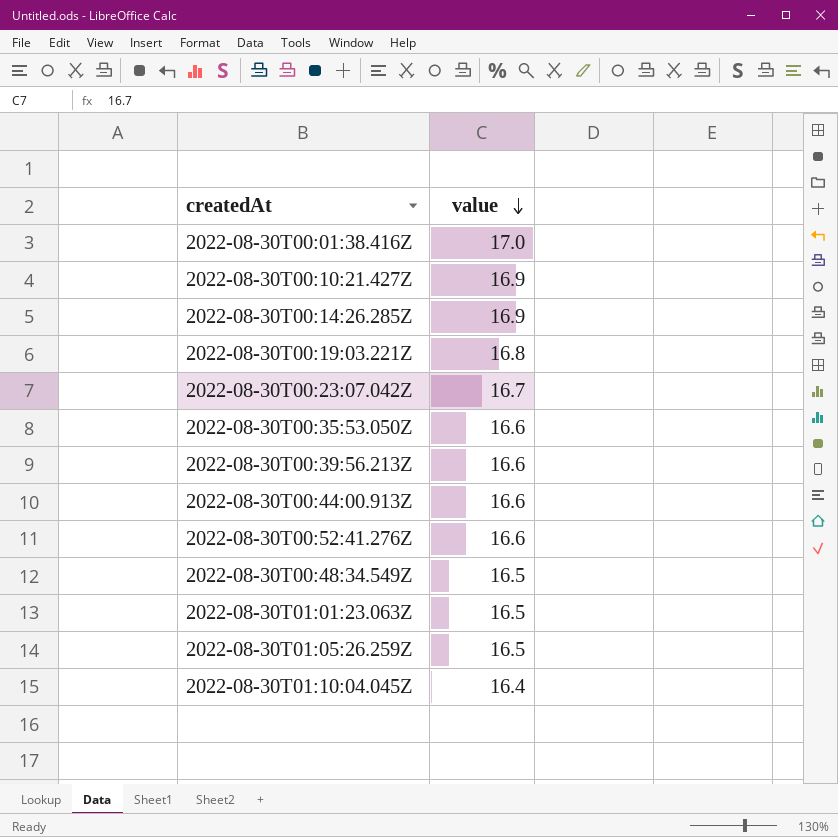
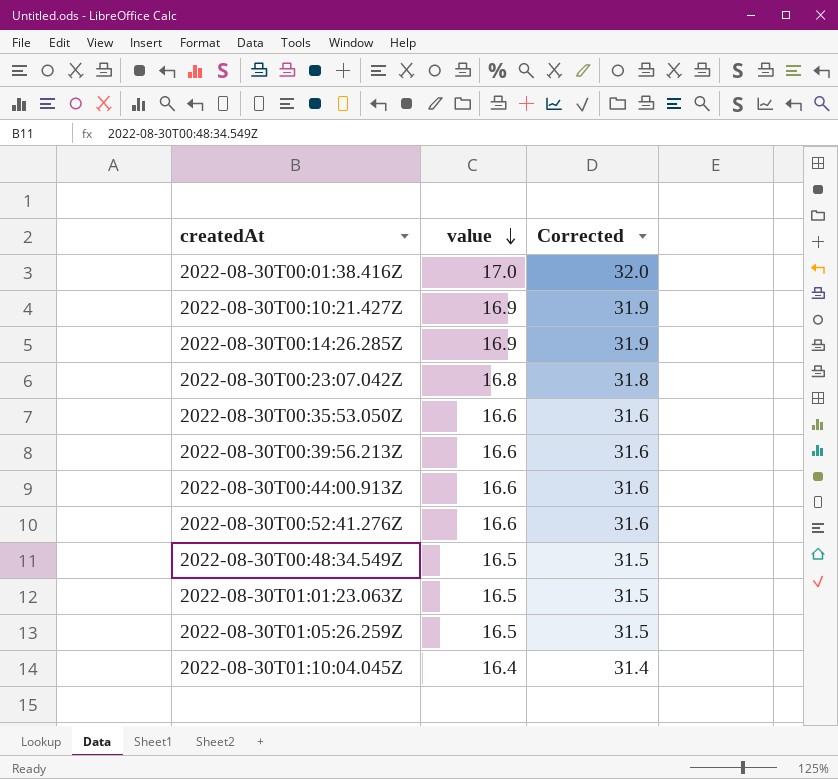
column Corrected | formula: none -> [value] + 15
row 2022-08-30T00:19:03.221Z: 16.8 -> none
2022-08-30T00:23:07.042Z | value: 16.7 -> 16.8

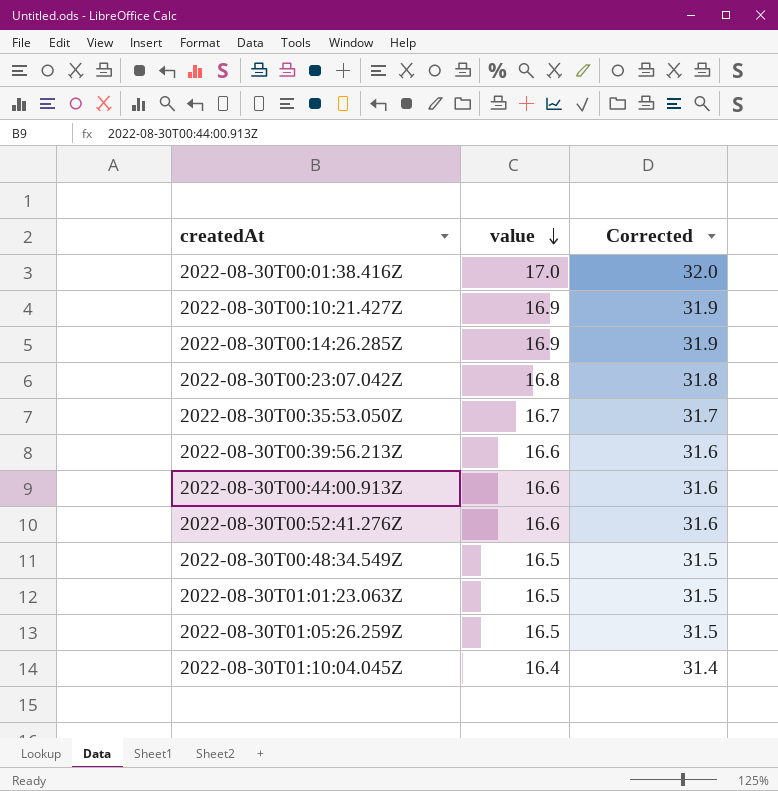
2022-08-30T00:35:53.050Z | value: 16.6 -> 16.7
2022-08-30T00:35:53.050Z | Corrected: 31.6 -> 31.7

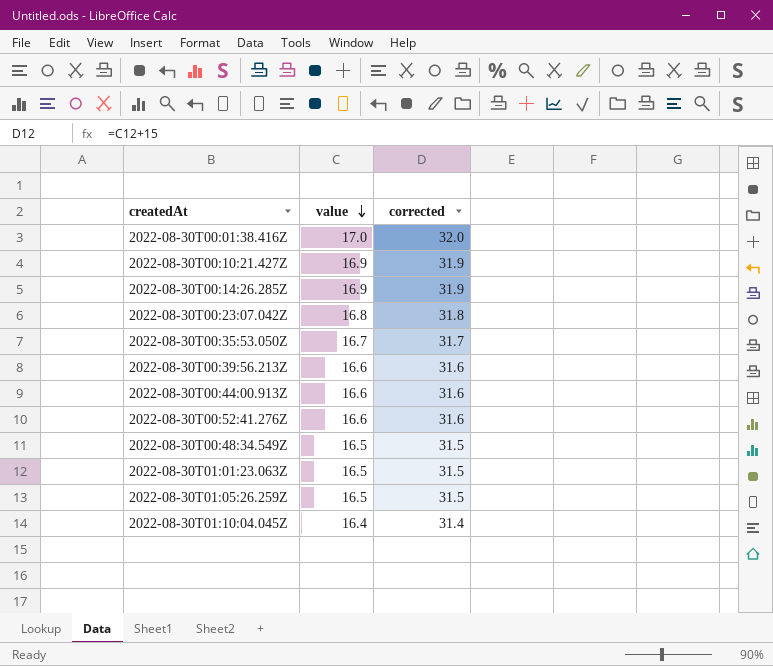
column name: Corrected -> corrected

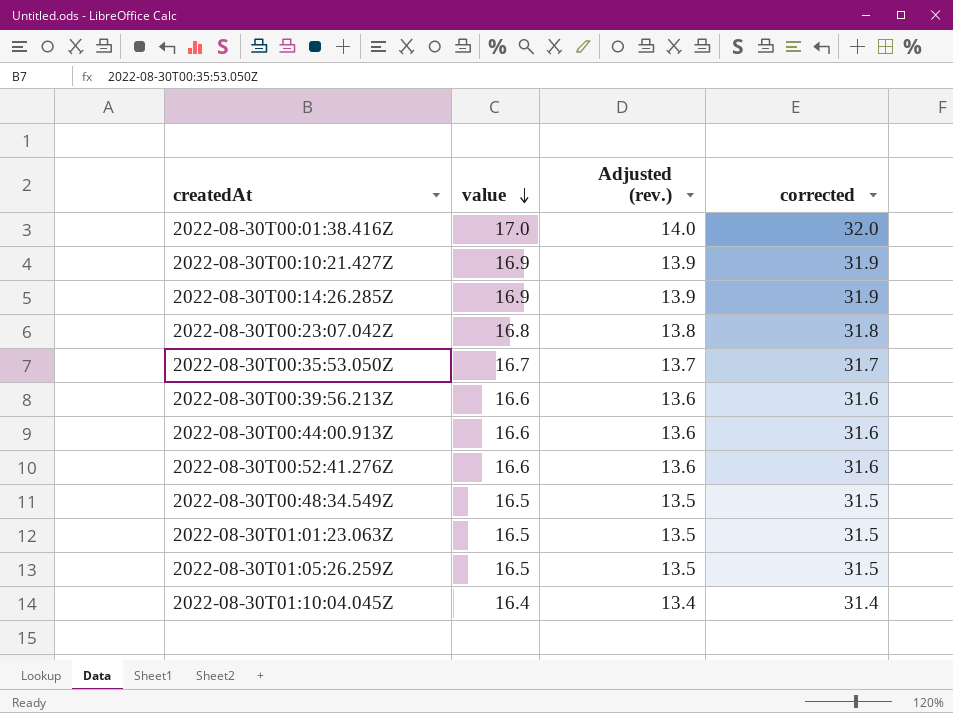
column Adjusted (rev.) | formula: none -> [value] - 3

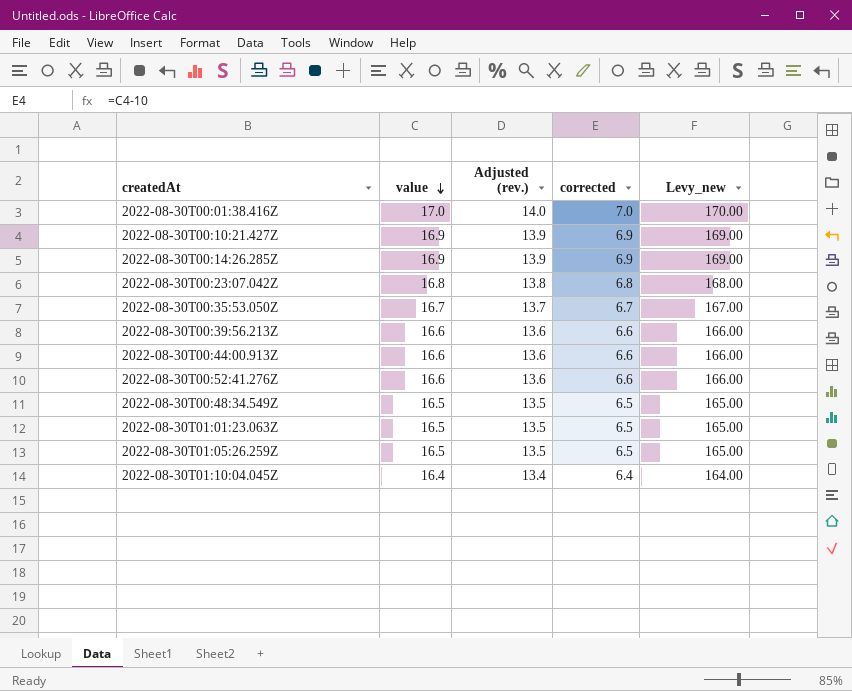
column corrected | formula: [value] + 15 -> [value] - 10
column Levy_new | formula: none -> [value] * 10

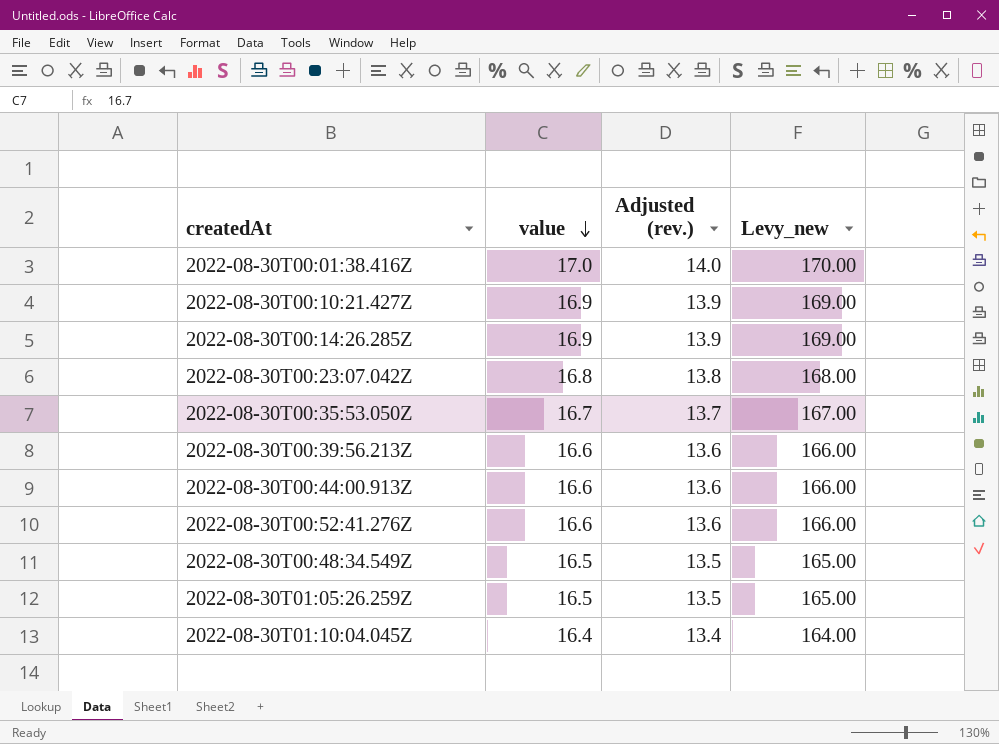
column corrected | formula: [value] - 10 -> none
row 2022-08-30T01:01:23.063Z: 16.5 | 13.5 | 6.5 | 165.00 -> none

